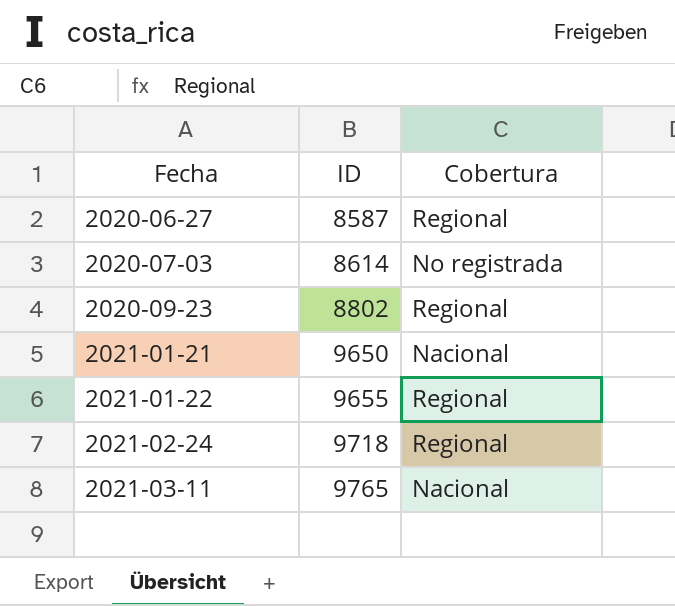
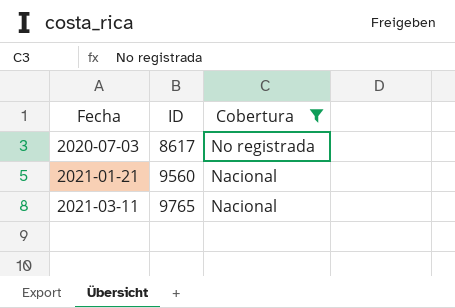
filter: none -> Cobertura != Regional
2020-07-03 | ID: 8614 -> 8617
2021-01-21 | ID: 9650 -> 9560

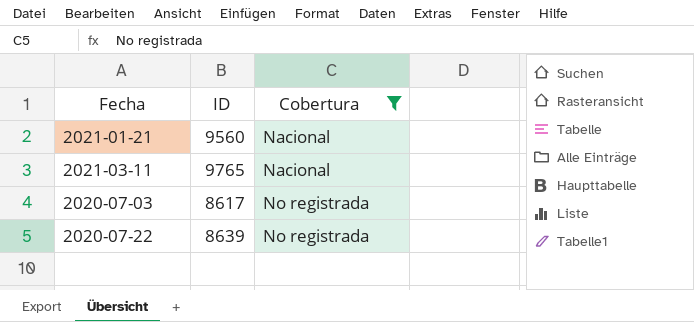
row order: Fecha ascending -> Cobertura ascending
row 2020-07-22: none -> 8639 | No registrada

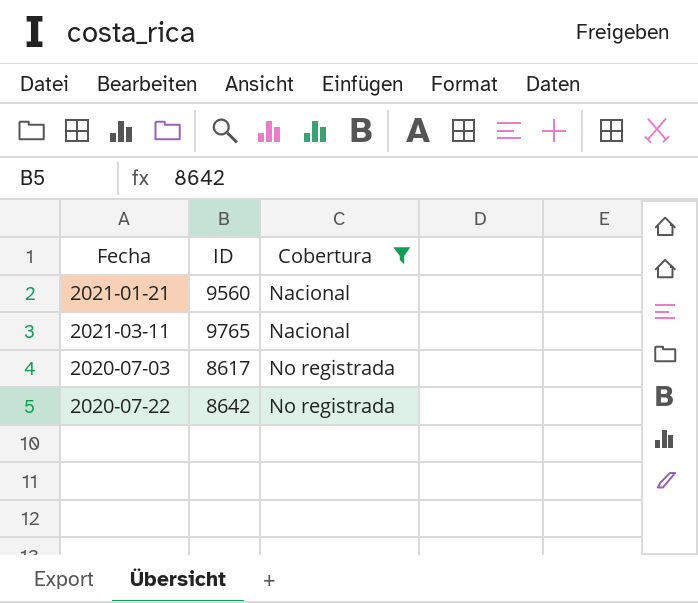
2020-07-22 | ID: 8639 -> 8642

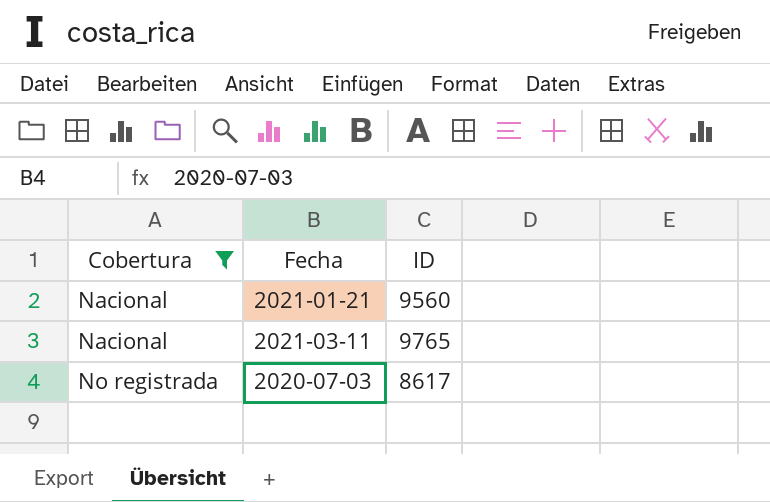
column Cobertura | position: 3 -> 1
row 2020-07-22: 8642 | No registrada -> none

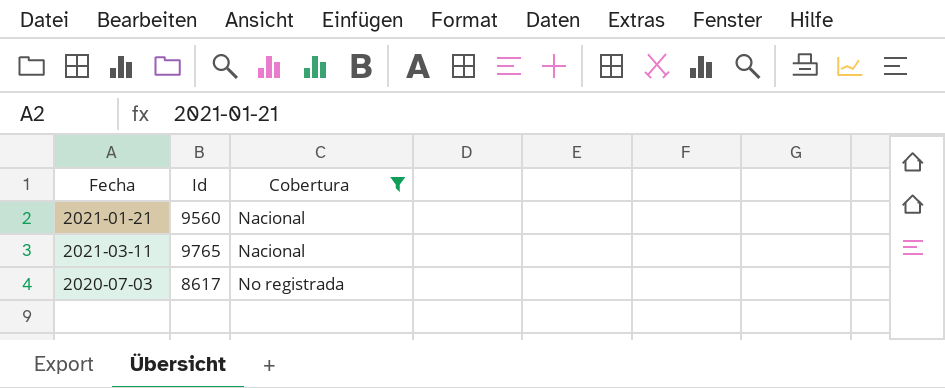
column name: ID -> Id
column Cobertura | position: 1 -> 3

